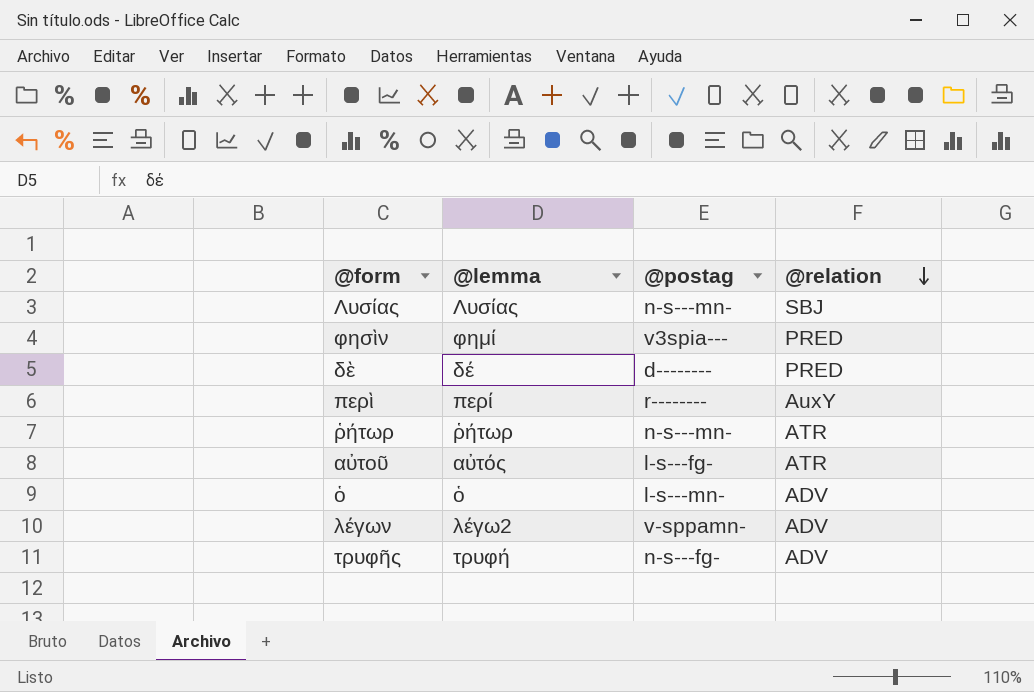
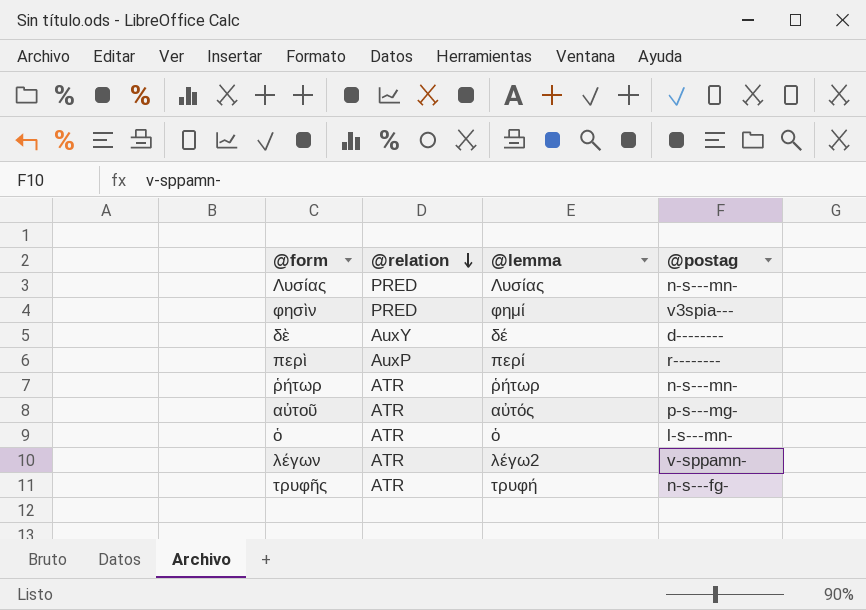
column @relation | position: 4 -> 2
Λυσίας | @relation: SBJ -> PRED
δὲ | @relation: PRED -> AuxY
περὶ | @relation: AuxY -> AuxP
αὐτοῦ | @postag: l-s---fg- -> p-s---mg-
ὁ | @relation: ADV -> ATR
λέγων | @relation: ADV -> ATR
τρυφῆς | @relation: ADV -> ATR

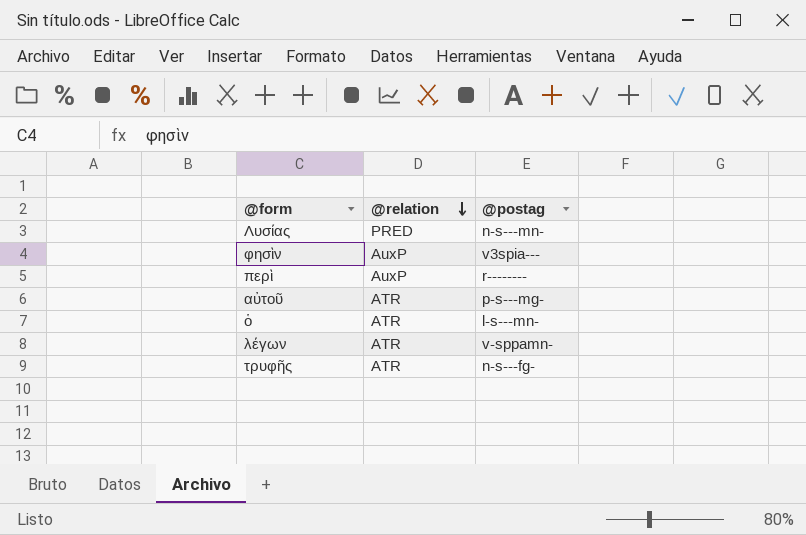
column @lemma | position: 3 -> none
row δὲ: AuxY | δέ | d-------- -> none
row ῥήτωρ: ATR | ῥήτωρ | n-s---mn- -> none
φησὶν | @relation: PRED -> AuxP

